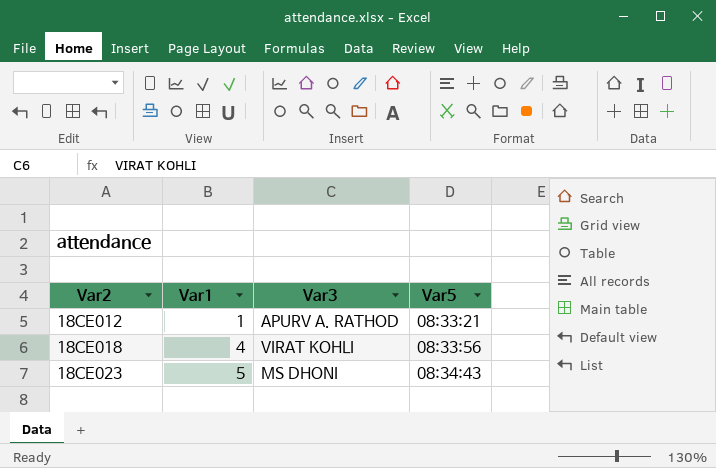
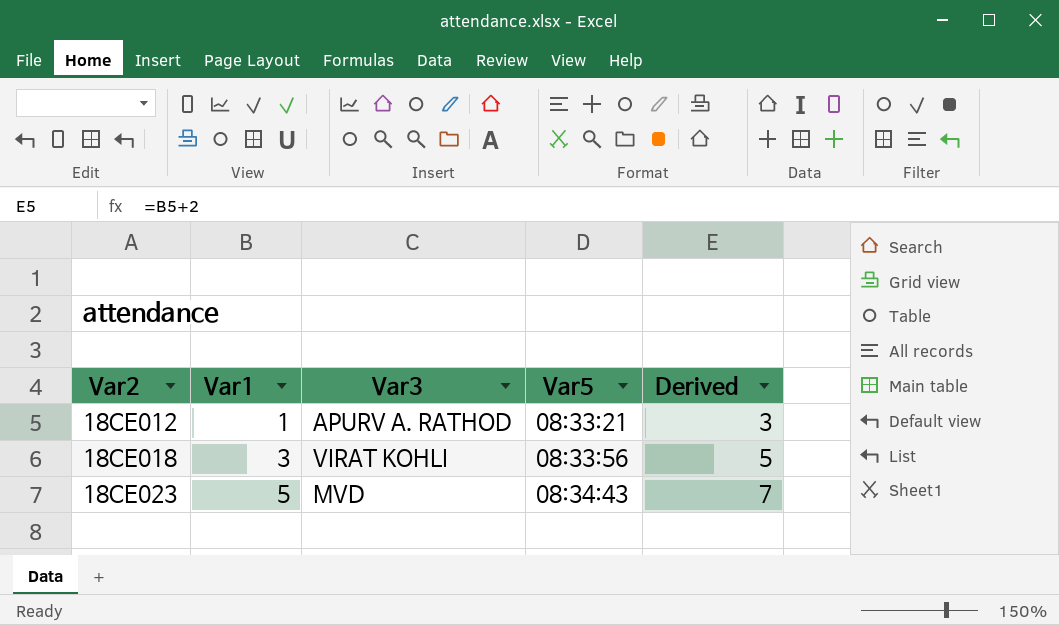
column Derived | formula: none -> [Var1] + 2
18CE018 | Var1: 4 -> 3
18CE023 | Var3: MS DHONI -> MVD

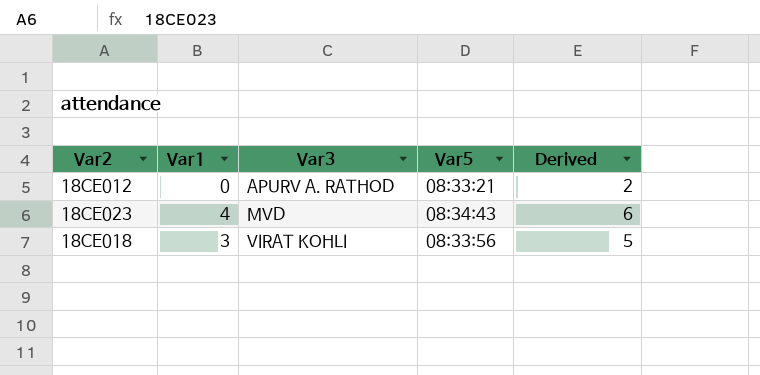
row order: Var2 ascending -> Var3 ascending
18CE012 | Var1: 1 -> 0
18CE012 | Derived: 3 -> 2
18CE023 | Var1: 5 -> 4
18CE023 | Derived: 7 -> 6

